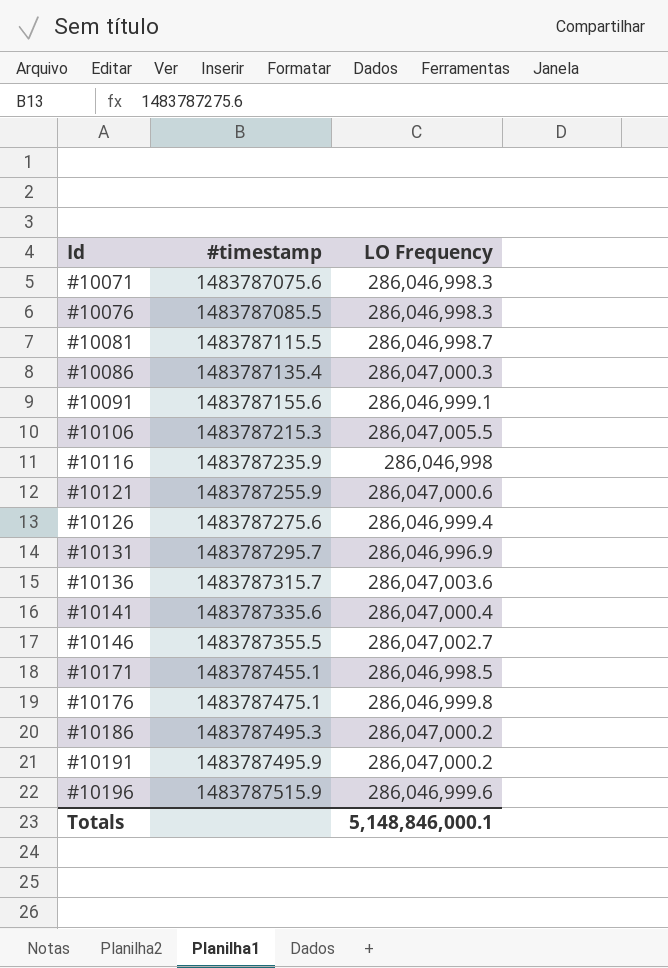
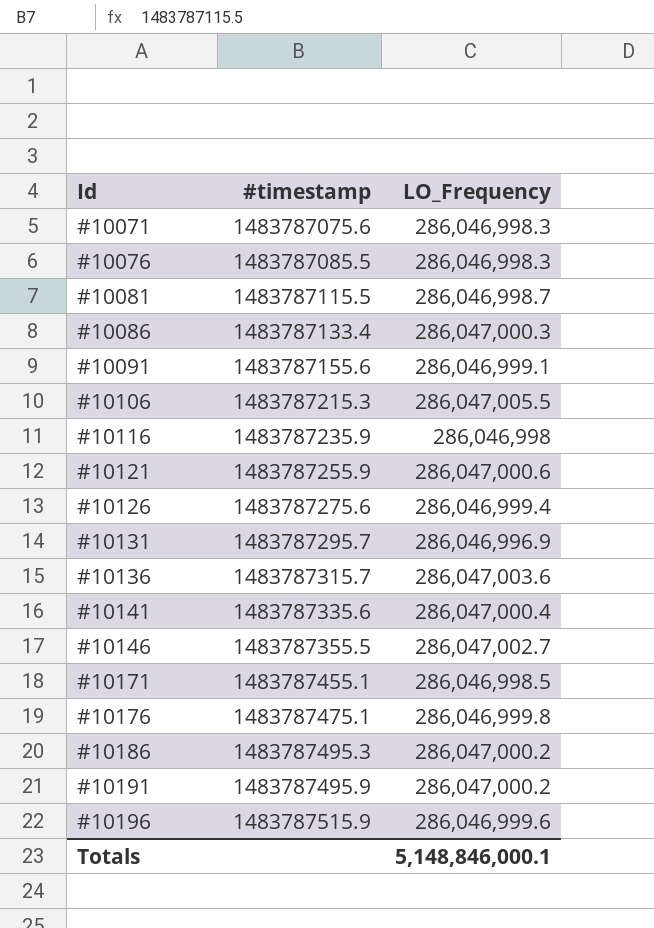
column name: LO Frequency -> LO_Frequency
#10086 | #timestamp: 1483787135.4 -> 1483787133.4

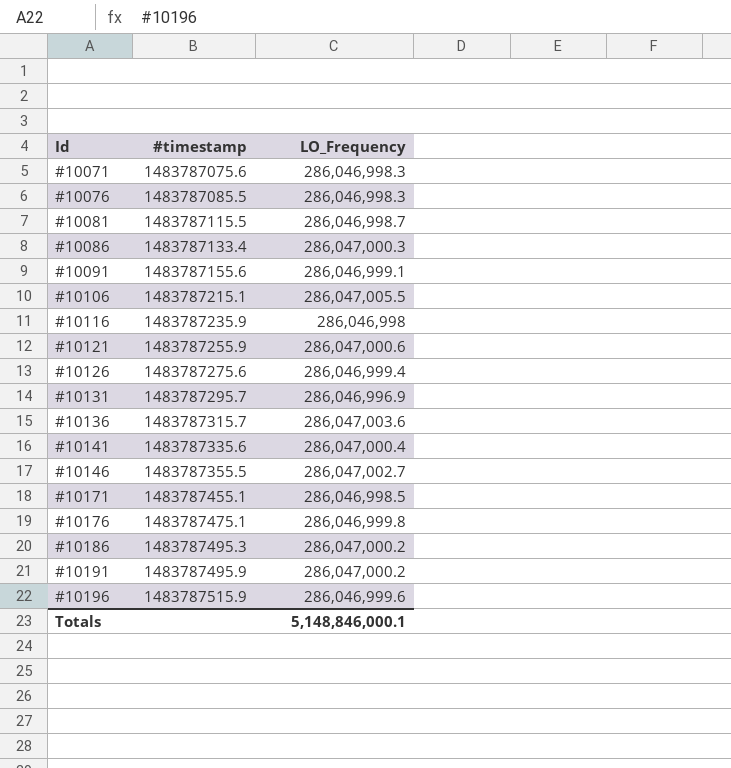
#10106 | #timestamp: 1483787215.3 -> 1483787215.1

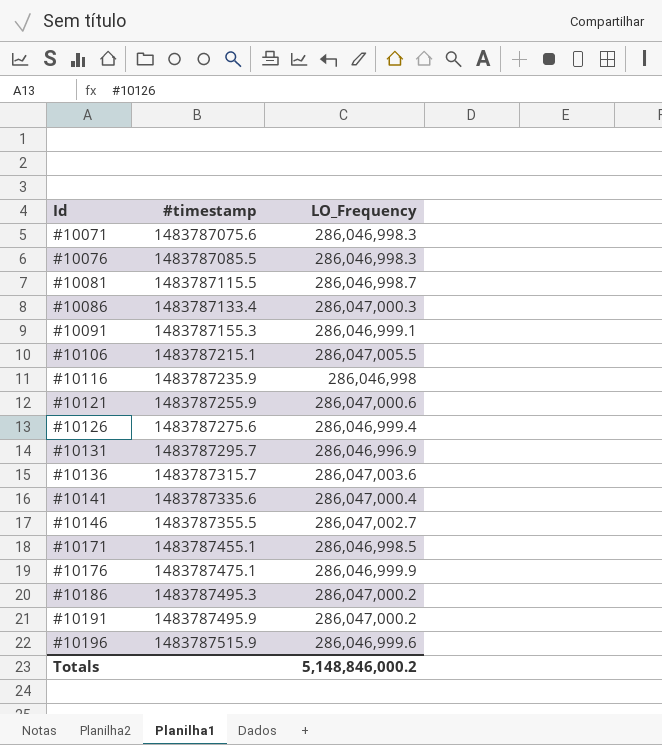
#10091 | #timestamp: 1483787155.6 -> 1483787155.3
#10176 | LO_Frequency: 286,046,999.8 -> 286,046,999.9
Totals | LO_Frequency: 5,148,846,000.1 -> 5,148,846,000.2

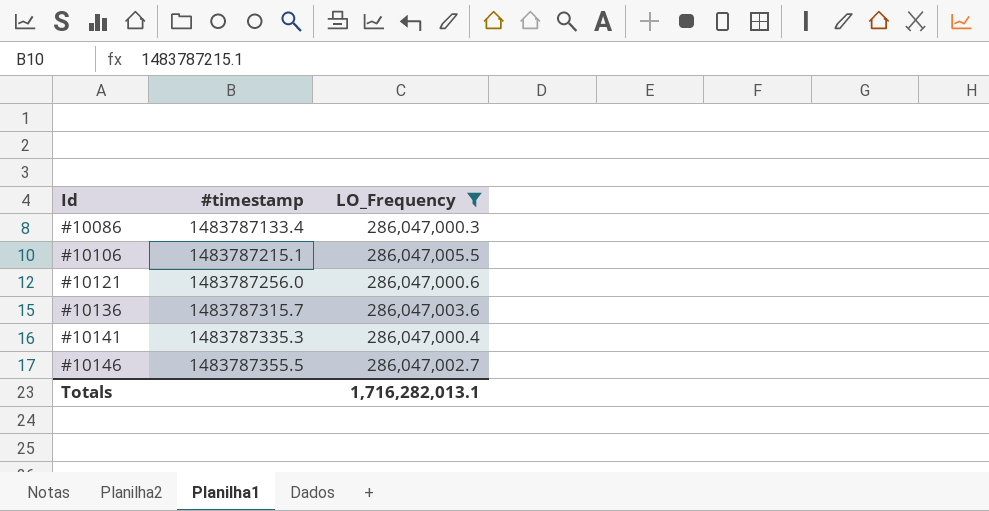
filter: none -> LO_Frequency >= 286,047,000.3
#10121 | #timestamp: 1483787255.9 -> 1483787256.0
#10141 | #timestamp: 1483787335.6 -> 1483787335.3
Totals | LO_Frequency: 5,148,846,000.2 -> 1,716,282,013.1

